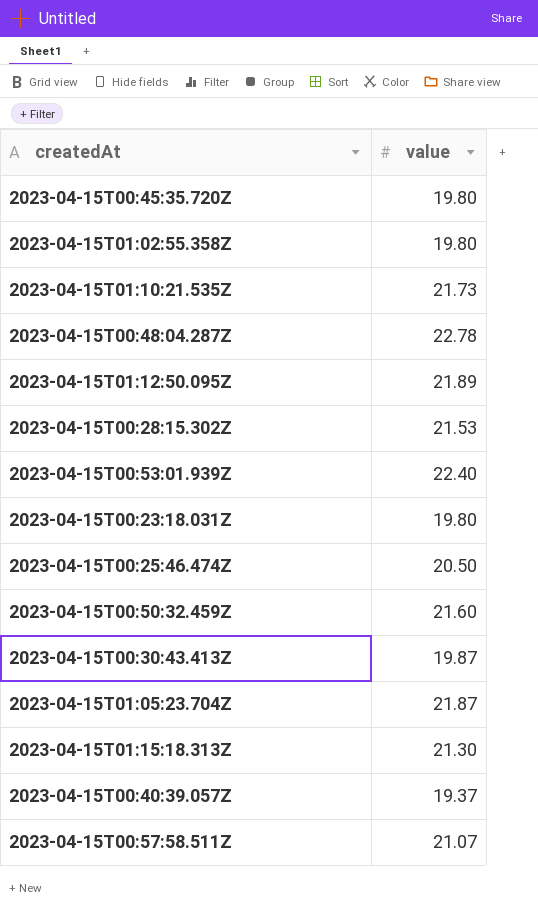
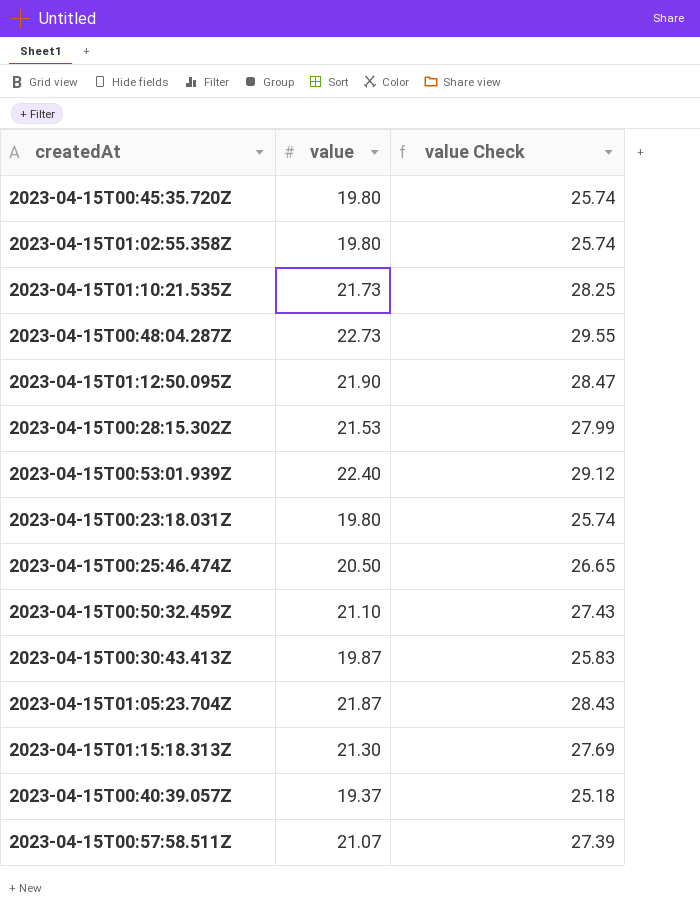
column value Check | formula: none -> [value] * 1.3
2023-04-15T00:48:04.287Z | value: 22.78 -> 22.73
2023-04-15T01:12:50.095Z | value: 21.89 -> 21.90
2023-04-15T00:50:32.459Z | value: 21.60 -> 21.10

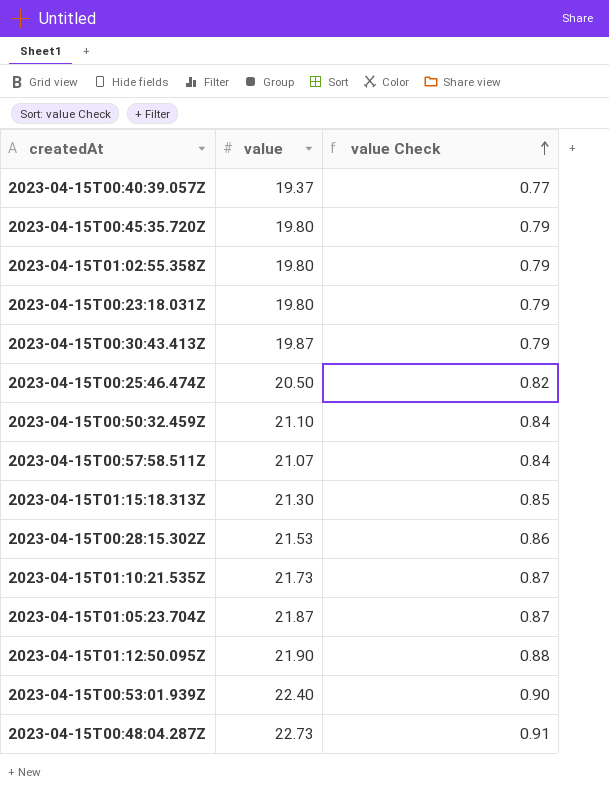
row order: none -> value Check ascending
column value Check | formula: [value] * 1.3 -> [value] * 0.04

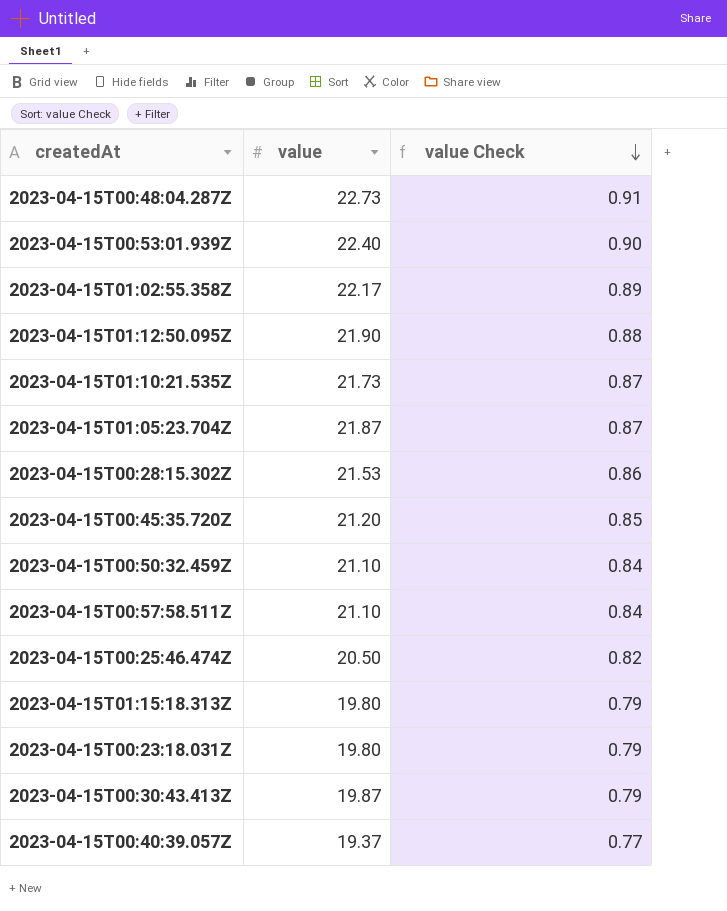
row order: value Check ascending -> value Check descending
2023-04-15T01:02:55.358Z | value: 19.80 -> 22.17
2023-04-15T01:02:55.358Z | value Check: 0.79 -> 0.89
2023-04-15T00:45:35.720Z | value: 19.80 -> 21.20
2023-04-15T00:45:35.720Z | value Check: 0.79 -> 0.85
2023-04-15T00:57:58.511Z | value: 21.07 -> 21.10
2023-04-15T01:15:18.313Z | value: 21.30 -> 19.80
2023-04-15T01:15:18.313Z | value Check: 0.85 -> 0.79

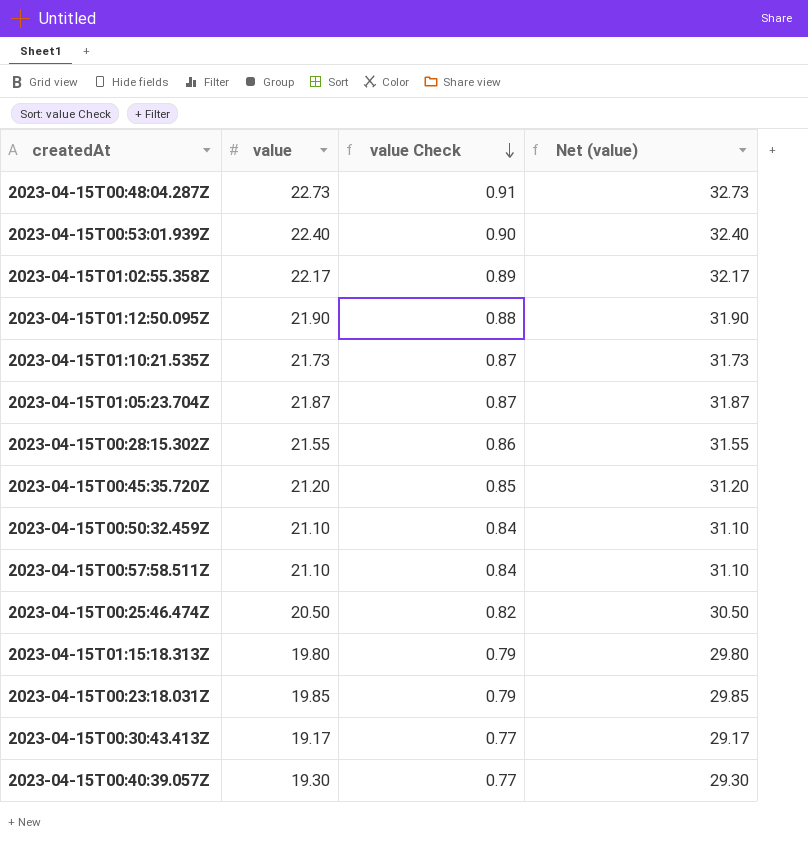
column Net (value) | formula: none -> [value] + 10
2023-04-15T00:28:15.302Z | value: 21.53 -> 21.55
2023-04-15T00:23:18.031Z | value: 19.80 -> 19.85
2023-04-15T00:30:43.413Z | value: 19.87 -> 19.17
2023-04-15T00:30:43.413Z | value Check: 0.79 -> 0.77
2023-04-15T00:40:39.057Z | value: 19.37 -> 19.30

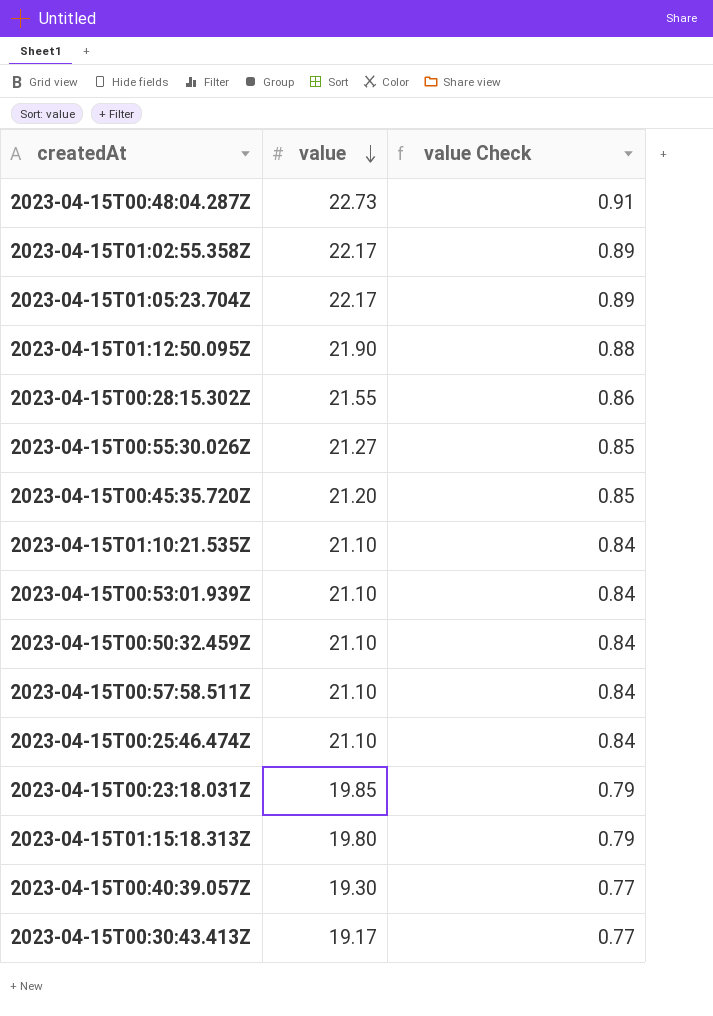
row order: value Check descending -> value descending
column Net (value) | formula: [value] + 10 -> none
2023-04-15T01:05:23.704Z | value: 21.87 -> 22.17
2023-04-15T01:05:23.704Z | value Check: 0.87 -> 0.89
row 2023-04-15T00:55:30.026Z: none -> 21.27 | 0.85
2023-04-15T01:10:21.535Z | value: 21.73 -> 21.10
2023-04-15T01:10:21.535Z | value Check: 0.87 -> 0.84
2023-04-15T00:53:01.939Z | value: 22.40 -> 21.10
2023-04-15T00:53:01.939Z | value Check: 0.90 -> 0.84
2023-04-15T00:25:46.474Z | value: 20.50 -> 21.10
2023-04-15T00:25:46.474Z | value Check: 0.82 -> 0.84

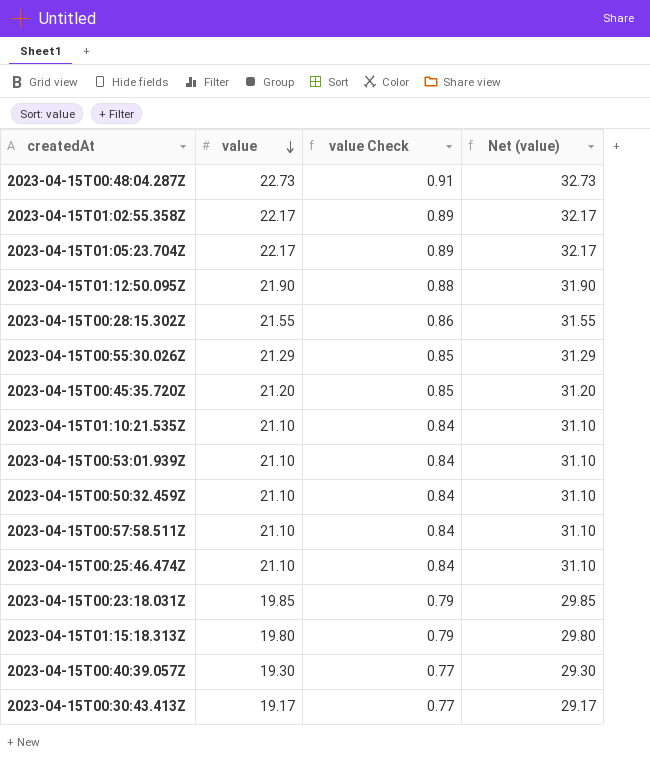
column Net (value) | formula: none -> [value] + 10
2023-04-15T00:55:30.026Z | value: 21.27 -> 21.29

